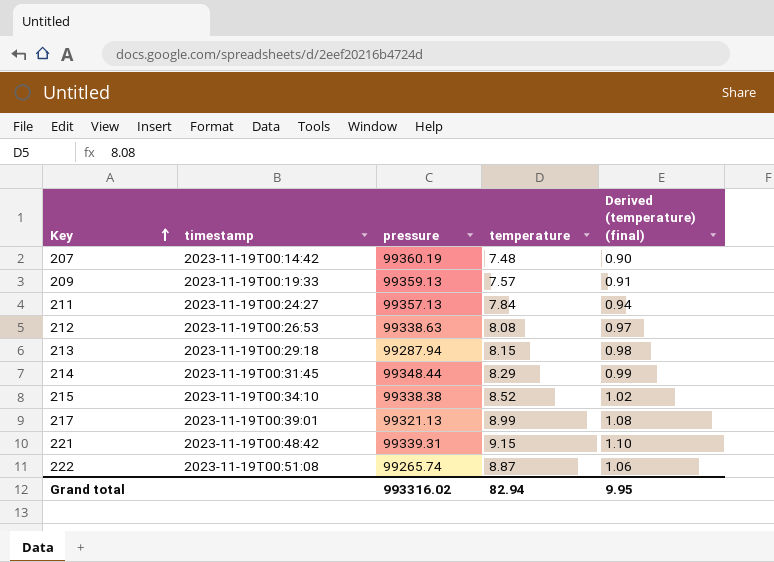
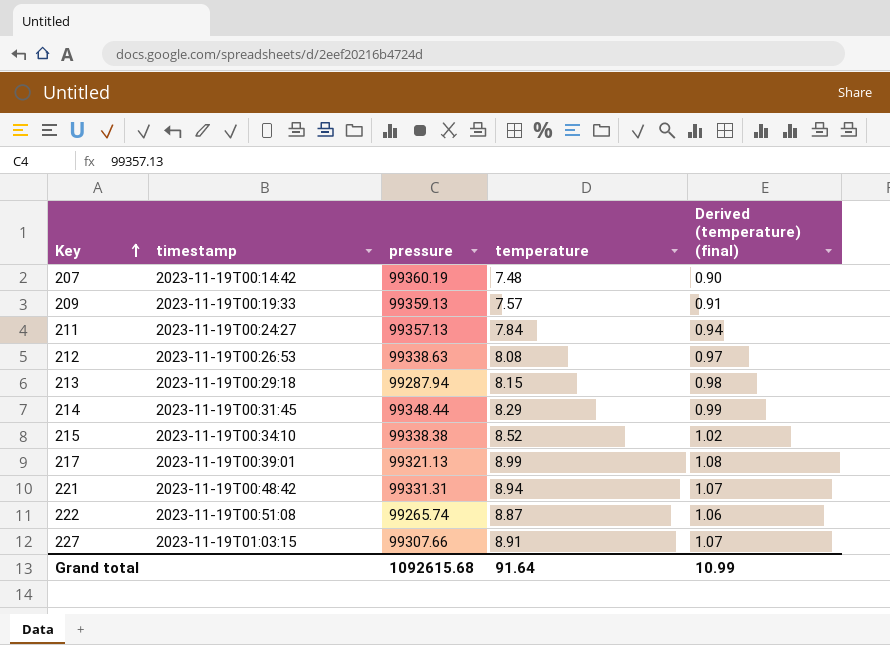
221 | pressure: 99339.31 -> 99331.31
221 | temperature: 9.15 -> 8.94
221 | Derived (temperature) (final): 1.10 -> 1.07
row 227: none -> 2023-11-19T01:03:15 | 99307.66 | 8.91 | 1.07
Grand total | pressure: 993316.02 -> 1092615.68
Grand total | temperature: 82.94 -> 91.64
Grand total | Derived (temperature) (final): 9.95 -> 10.99

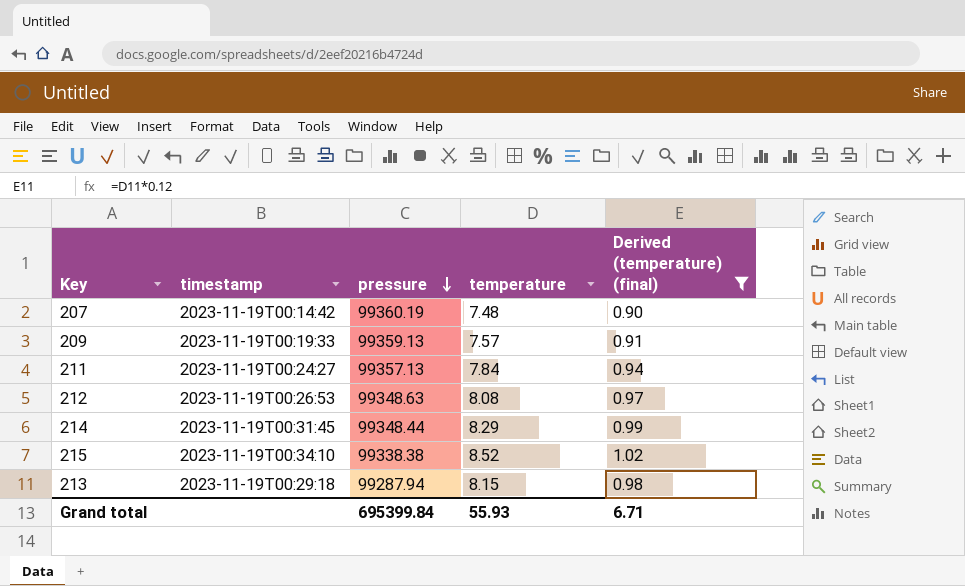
filter: none -> Derived (temperature) (final) <= 1.02
row order: Key ascending -> pressure descending
212 | pressure: 99338.63 -> 99348.63
Grand total | pressure: 1092615.68 -> 695399.84
Grand total | temperature: 91.64 -> 55.93
Grand total | Derived (temperature) (final): 10.99 -> 6.71

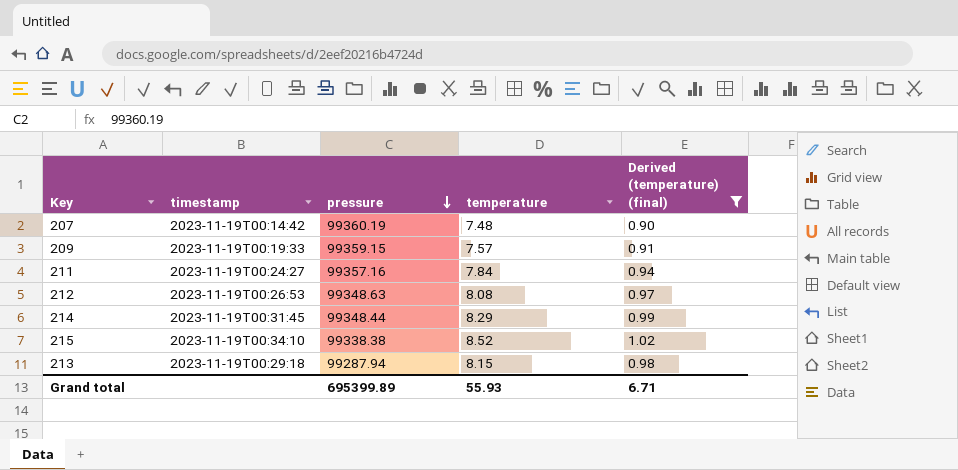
209 | pressure: 99359.13 -> 99359.15
211 | pressure: 99357.13 -> 99357.16
Grand total | pressure: 695399.84 -> 695399.89

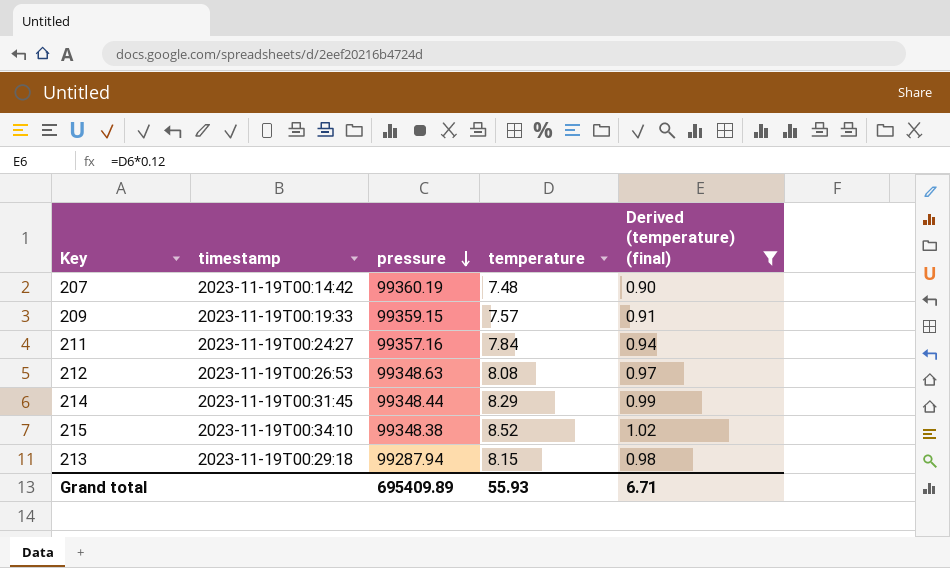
215 | pressure: 99338.38 -> 99348.38
Grand total | pressure: 695399.89 -> 695409.89

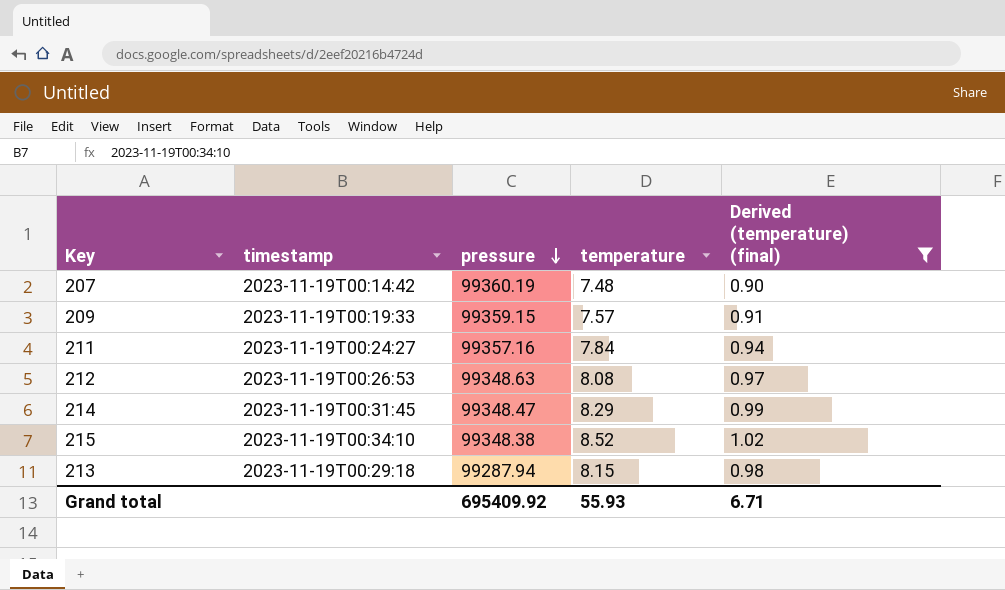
214 | pressure: 99348.44 -> 99348.47
Grand total | pressure: 695409.89 -> 695409.92

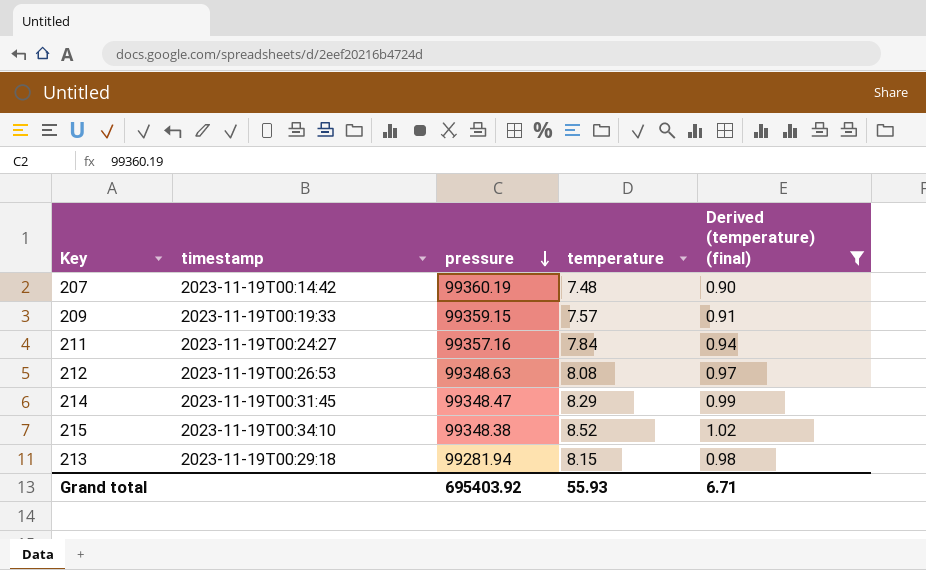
213 | pressure: 99287.94 -> 99281.94
Grand total | pressure: 695409.92 -> 695403.92

